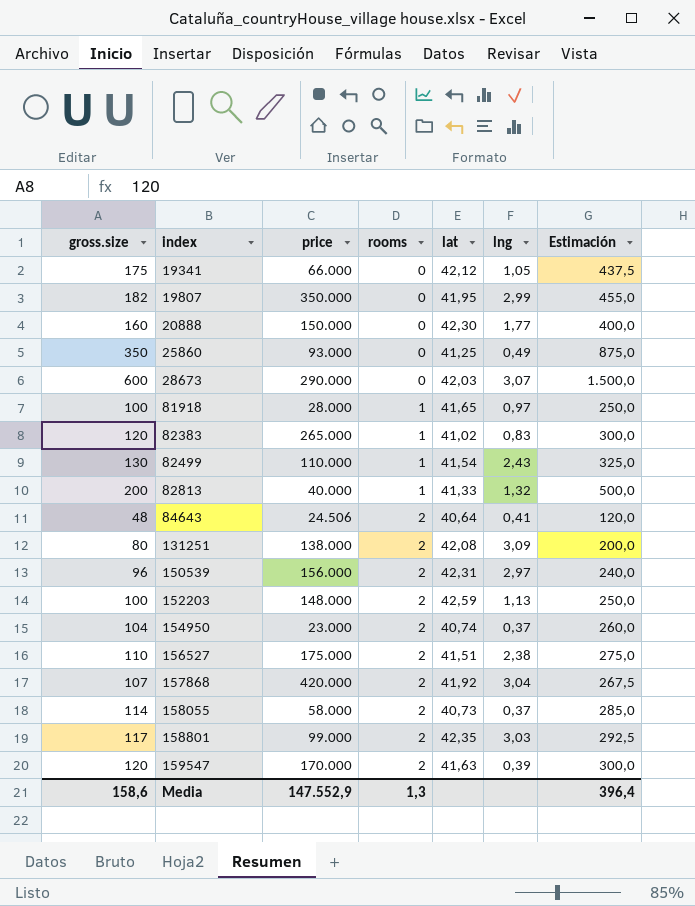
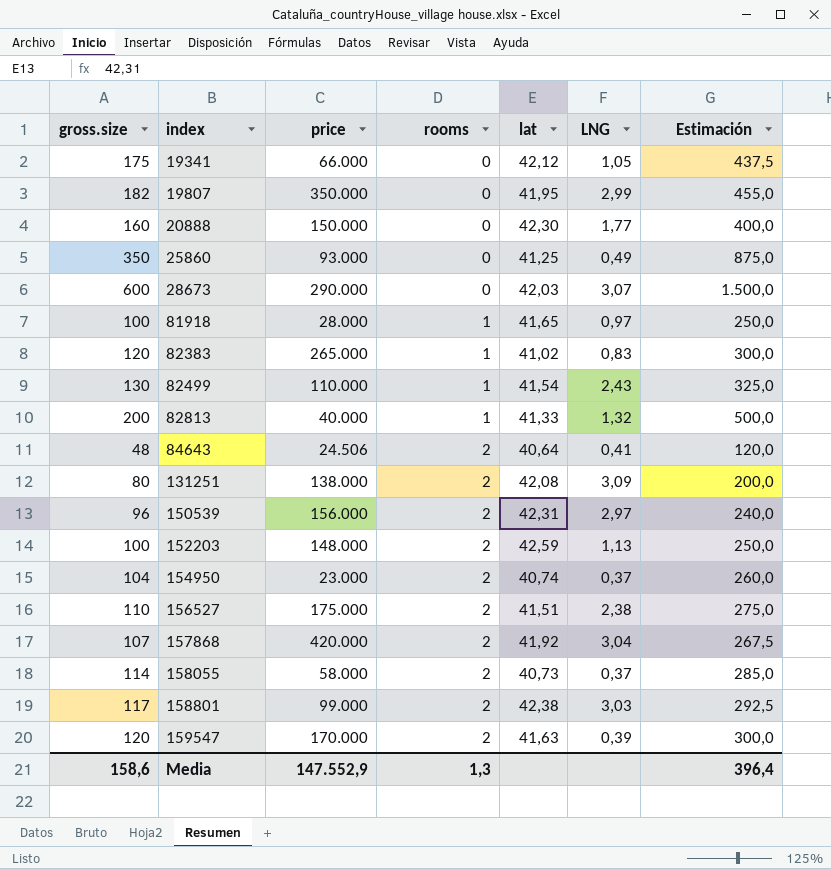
column name: lng -> LNG
158801 | lat: 42,35 -> 42,38

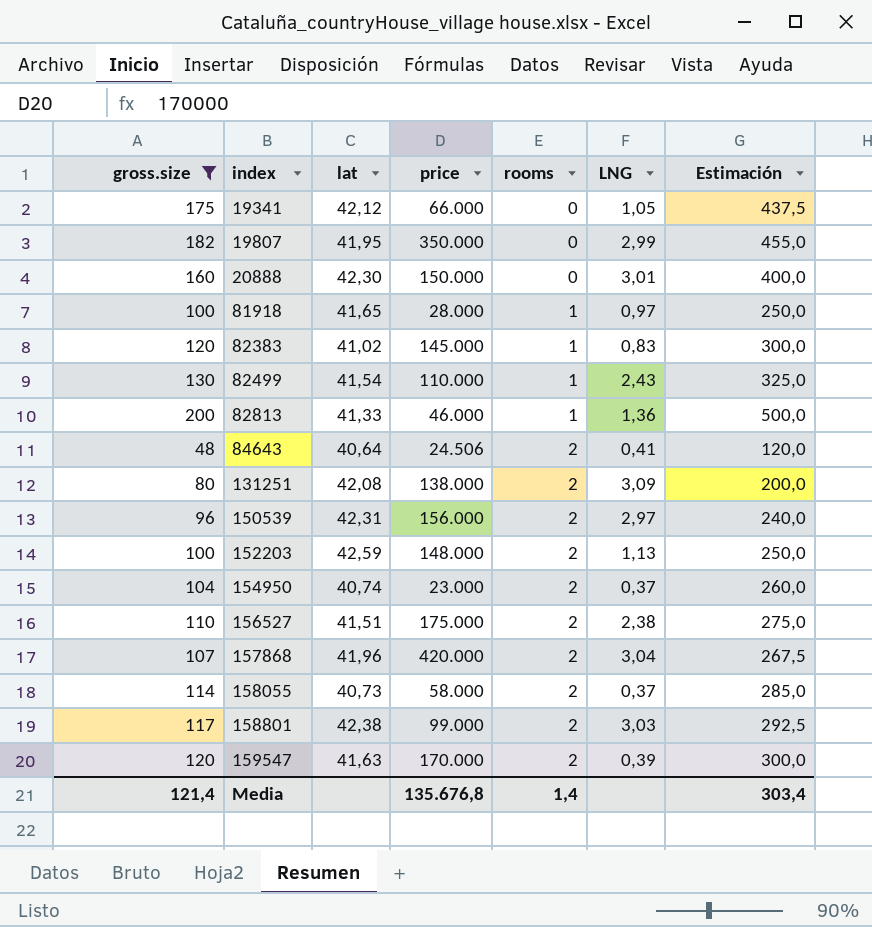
filter: none -> gross.size <= 200
column lat | position: 5 -> 3
20888 | LNG: 1,77 -> 3,01
82383 | price: 265.000 -> 145.000
82813 | price: 40.000 -> 46.000
82813 | LNG: 1,32 -> 1,36
157868 | lat: 41,92 -> 41,96
Media | gross.size: 158,6 -> 121,4
Media | price: 147.552,9 -> 135.676,8
Media | rooms: 1,3 -> 1,4
Media | Estimación: 396,4 -> 303,4

